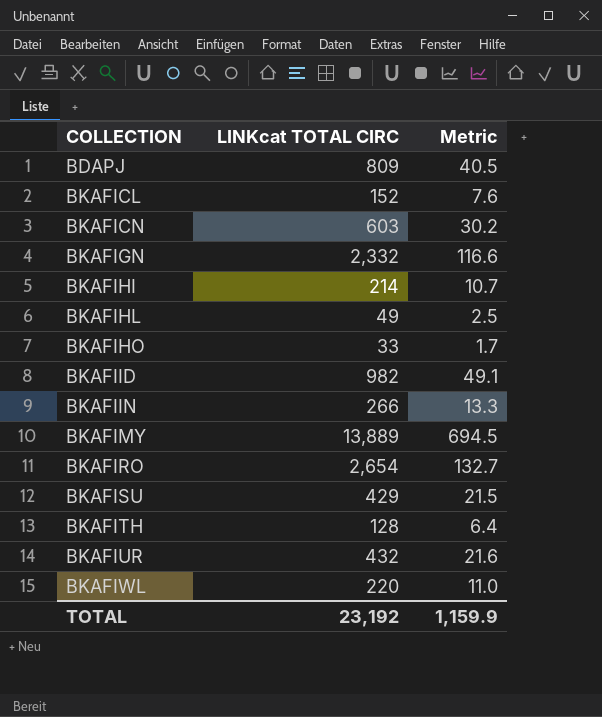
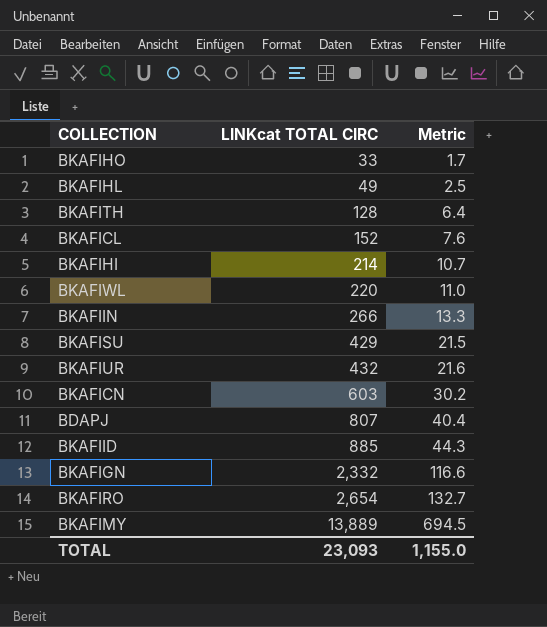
row order: COLLECTION ascending -> LINKcat TOTAL CIRC ascending
BDAPJ | LINKcat TOTAL CIRC: 809 -> 807
BDAPJ | Metric: 40.5 -> 40.4
BKAFIID | LINKcat TOTAL CIRC: 982 -> 885
BKAFIID | Metric: 49.1 -> 44.3
TOTAL | LINKcat TOTAL CIRC: 23,192 -> 23,093
TOTAL | Metric: 1,159.9 -> 1,155.0

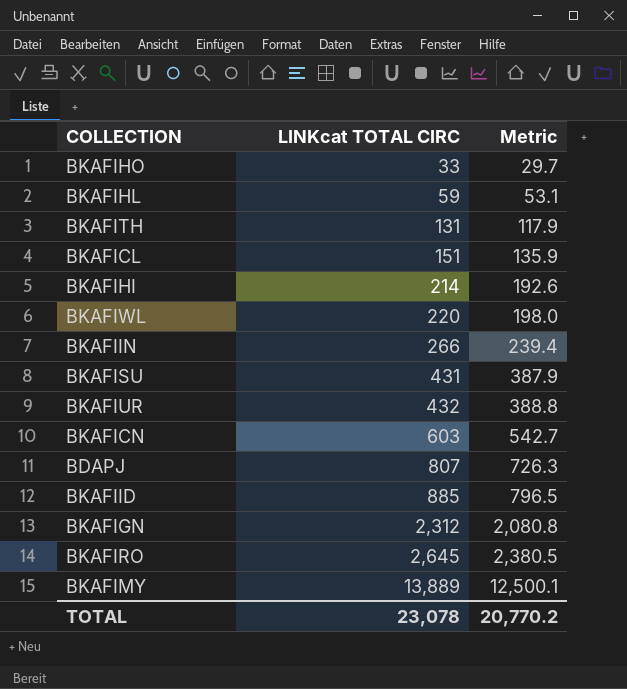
column Metric | formula: [LINKcat TOTAL CIRC] * 0.05 -> [LINKcat TOTAL CIRC] * 0.9
BKAFIHL | LINKcat TOTAL CIRC: 49 -> 59
BKAFITH | LINKcat TOTAL CIRC: 128 -> 131
BKAFICL | LINKcat TOTAL CIRC: 152 -> 151
BKAFISU | LINKcat TOTAL CIRC: 429 -> 431
BKAFIGN | LINKcat TOTAL CIRC: 2,332 -> 2,312
BKAFIRO | LINKcat TOTAL CIRC: 2,654 -> 2,645
TOTAL | LINKcat TOTAL CIRC: 23,093 -> 23,078
TOTAL | Metric: 1,155.0 -> 20,770.2

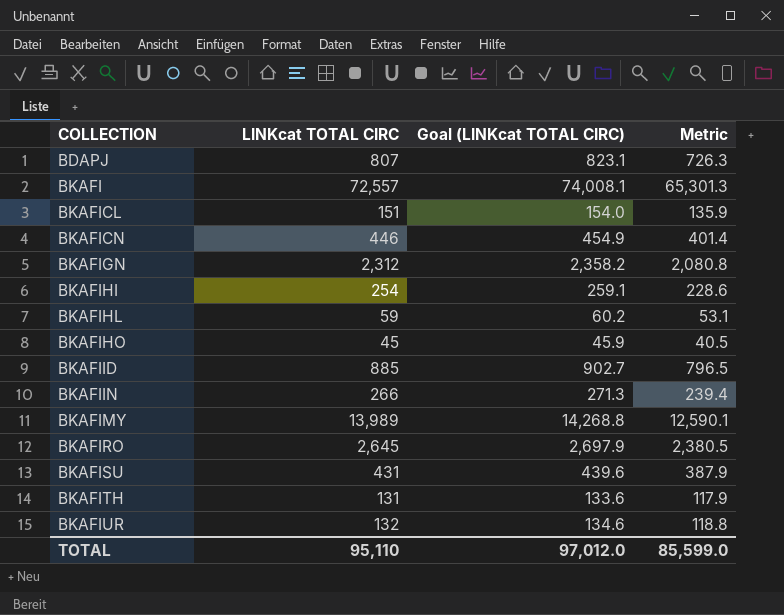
row order: LINKcat TOTAL CIRC ascending -> COLLECTION ascending
column Goal (LINKcat TOTAL CIRC) | formula: none -> [LINKcat TOTAL CIRC] * 1.02
row BKAFIWL: 220 | 198.0 -> none
row BKAFI: none -> 72,557 | 74,008.1 | 65,301.3
BKAFICN | LINKcat TOTAL CIRC: 603 -> 446
BKAFICN | Metric: 542.7 -> 401.4
BKAFIHI | LINKcat TOTAL CIRC: 214 -> 254
BKAFIHI | Metric: 192.6 -> 228.6
BKAFIHO | LINKcat TOTAL CIRC: 33 -> 45
BKAFIHO | Metric: 29.7 -> 40.5
BKAFIMY | LINKcat TOTAL CIRC: 13,889 -> 13,989
BKAFIMY | Metric: 12,500.1 -> 12,590.1
BKAFIUR | LINKcat TOTAL CIRC: 432 -> 132
BKAFIUR | Metric: 388.8 -> 118.8
TOTAL | LINKcat TOTAL CIRC: 23,078 -> 95,110
TOTAL | Metric: 20,770.2 -> 85,599.0

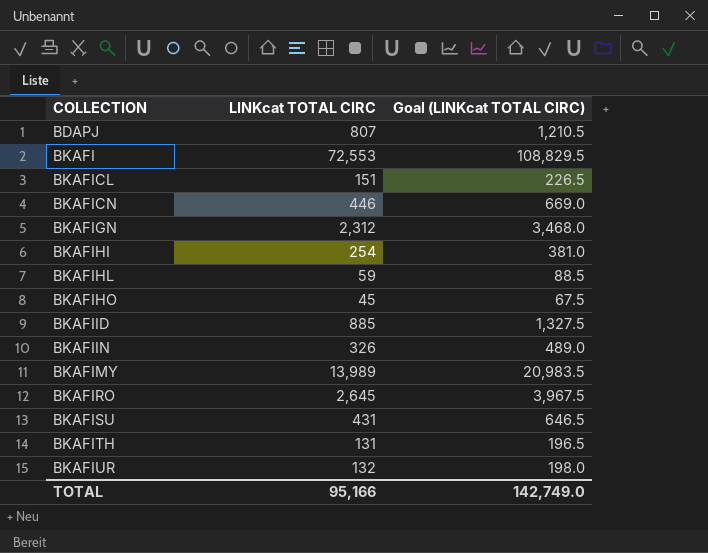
column Metric | formula: [LINKcat TOTAL CIRC] * 0.9 -> none
column Goal (LINKcat TOTAL CIRC) | formula: [LINKcat TOTAL CIRC] * 1.02 -> [LINKcat TOTAL CIRC] * 1.5
BKAFI | LINKcat TOTAL CIRC: 72,557 -> 72,553
BKAFIIN | LINKcat TOTAL CIRC: 266 -> 326
TOTAL | LINKcat TOTAL CIRC: 95,110 -> 95,166
TOTAL | Goal (LINKcat TOTAL CIRC): 97,012.0 -> 142,749.0

